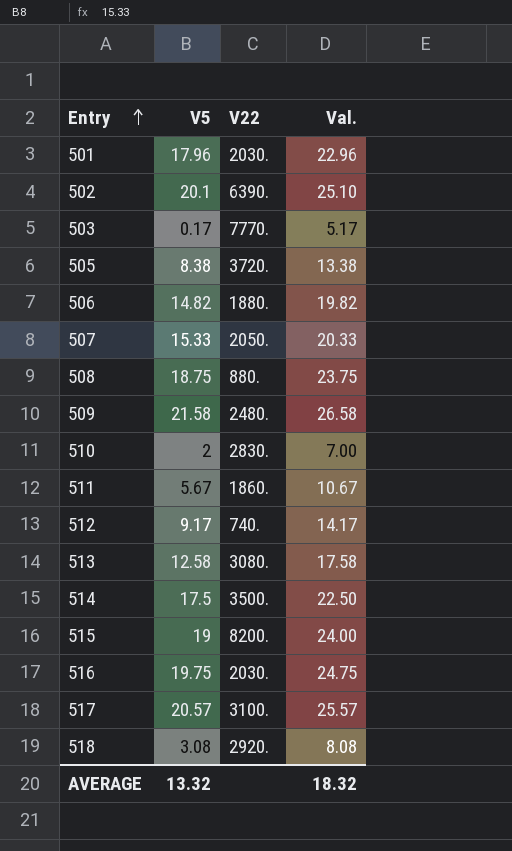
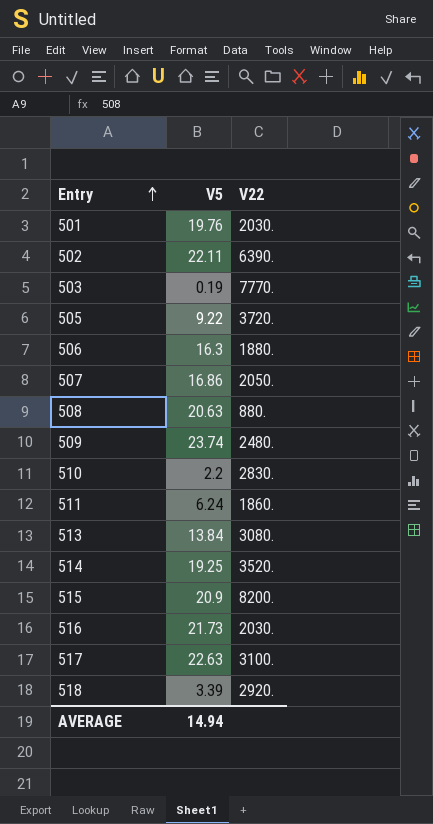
column Val. | formula: [V5] + 5 -> none
row 512: 9.17 | 740. | 14.17 -> none
501 | V5: 17.96 -> 19.76
502 | V5: 20.1 -> 22.11
503 | V5: 0.17 -> 0.19
505 | V5: 8.38 -> 9.22
506 | V5: 14.82 -> 16.3
507 | V5: 15.33 -> 16.86
508 | V5: 18.75 -> 20.63
509 | V5: 21.58 -> 23.74
510 | V5: 2 -> 2.2
511 | V5: 5.67 -> 6.24
513 | V5: 12.58 -> 13.84
514 | V5: 17.5 -> 19.25
514 | V22: 3500. -> 3520.
515 | V5: 19 -> 20.9
516 | V5: 19.75 -> 21.73
517 | V5: 20.57 -> 22.63
518 | V5: 3.08 -> 3.39
AVERAGE | V5: 13.32 -> 14.94

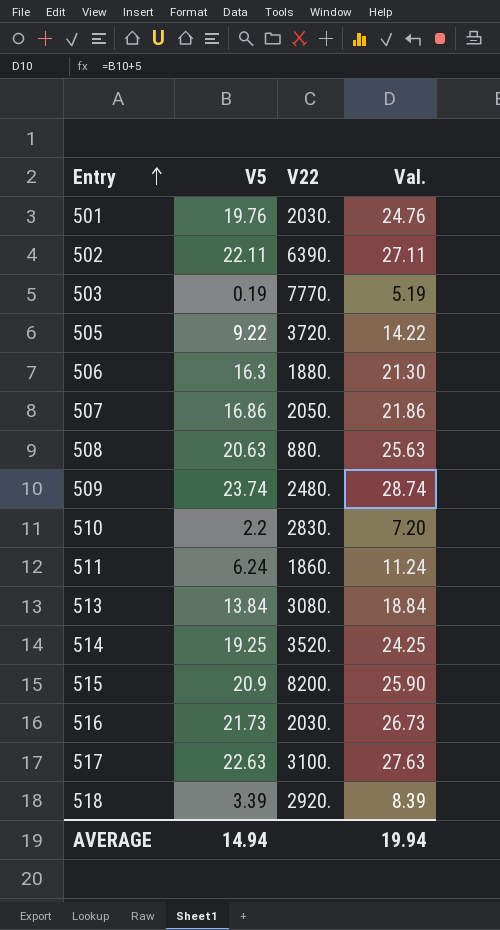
column Val. | formula: none -> [V5] + 5

